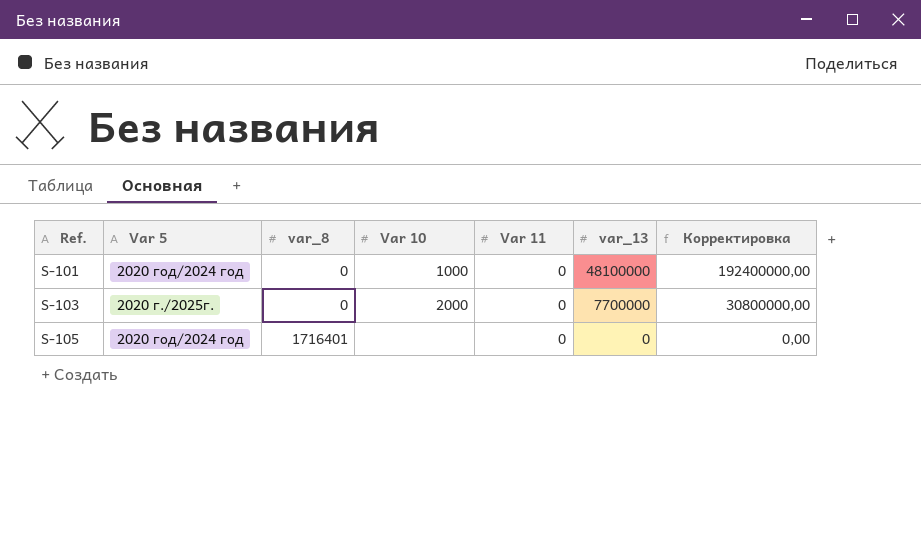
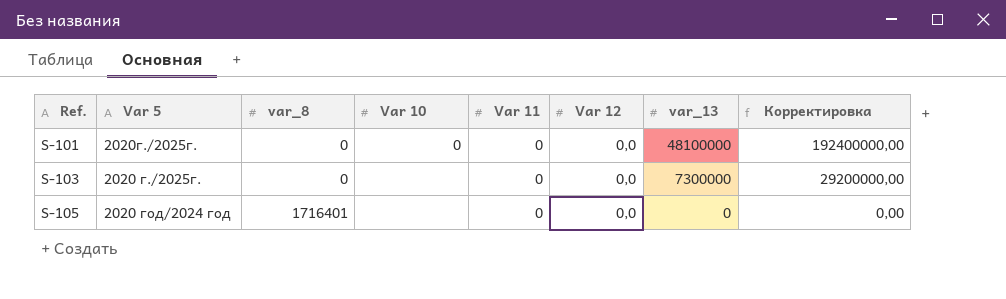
column Var 12 | position: none -> 6
S-101 | Var 5: 2020 год/2024 год -> 2020г./2025г.
S-101 | Var 10: 1000 -> 0
S-103 | Var 10: 2000 -> none
S-103 | var_13: 7700000 -> 7300000
S-103 | Корректировка: 30800000,00 -> 29200000,00

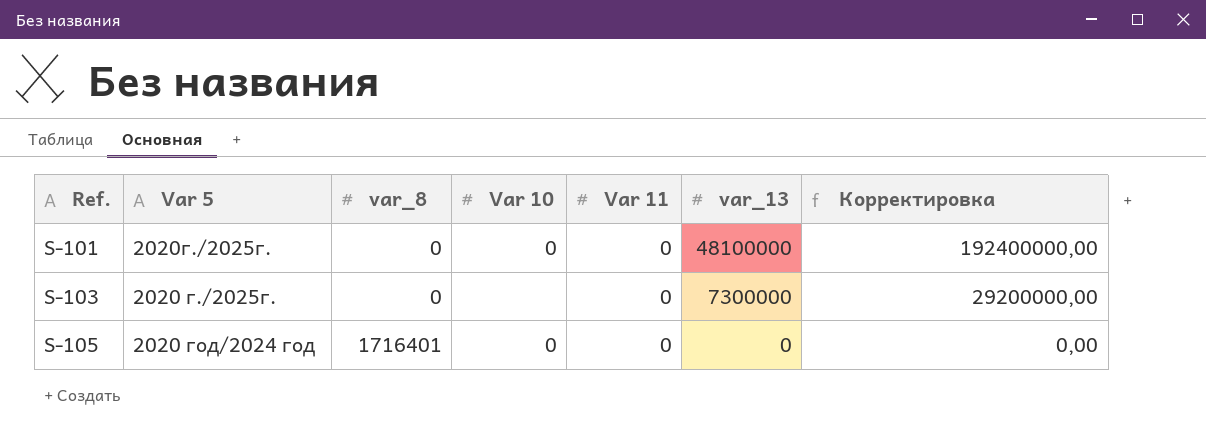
column Var 12 | position: 6 -> none
S-105 | Var 10: none -> 0

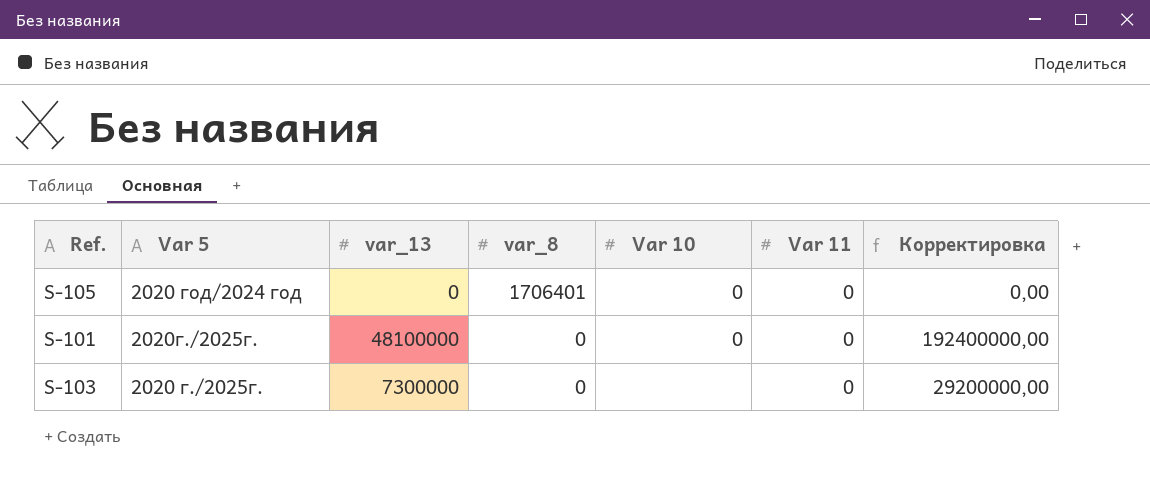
row order: Ref. ascending -> var_8 descending
column var_13 | position: 6 -> 3
S-105 | var_8: 1716401 -> 1706401

